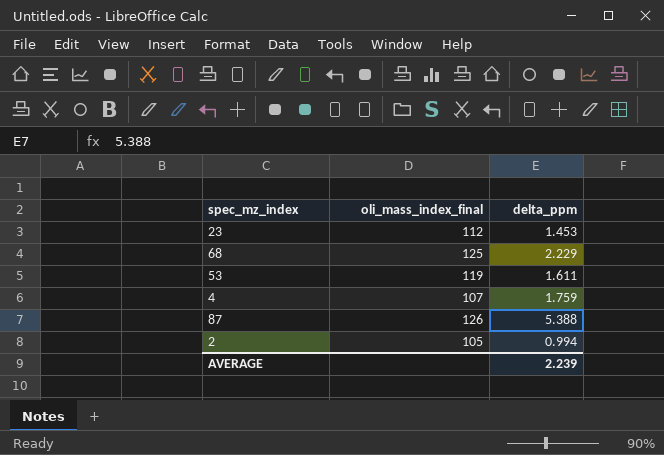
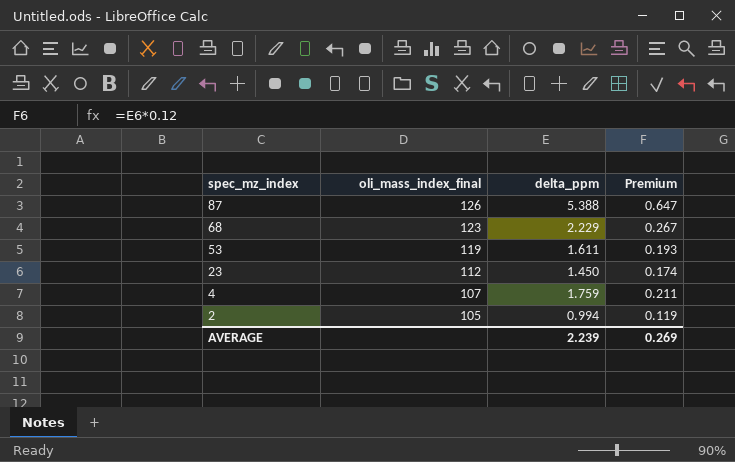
row order: none -> spec_mz_index descending
column Premium | formula: none -> [delta_ppm] * 0.12
68 | oli_mass_index_final: 125 -> 123
23 | delta_ppm: 1.453 -> 1.450

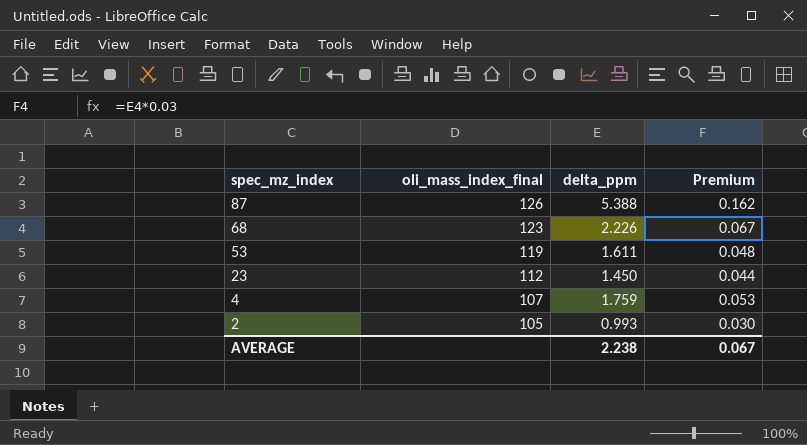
column Premium | formula: [delta_ppm] * 0.12 -> [delta_ppm] * 0.03
68 | delta_ppm: 2.229 -> 2.226
2 | delta_ppm: 0.994 -> 0.993
AVERAGE | delta_ppm: 2.239 -> 2.238
AVERAGE | Premium: 0.269 -> 0.067

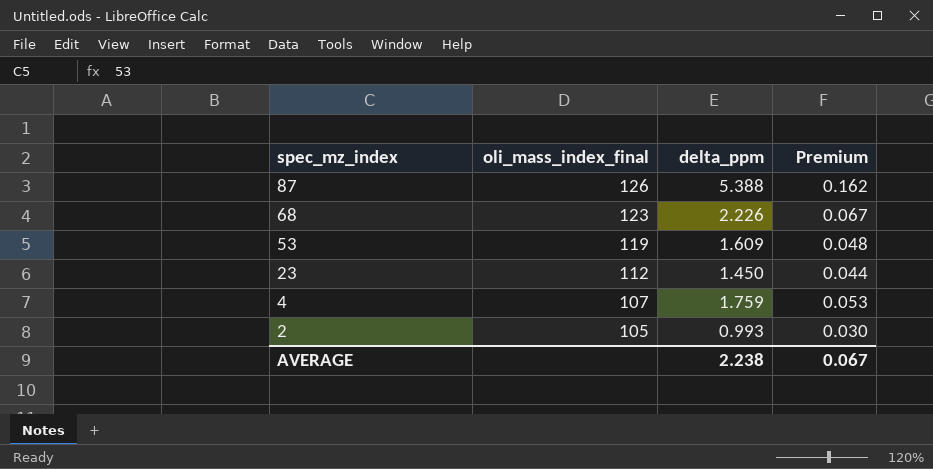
53 | delta_ppm: 1.611 -> 1.609

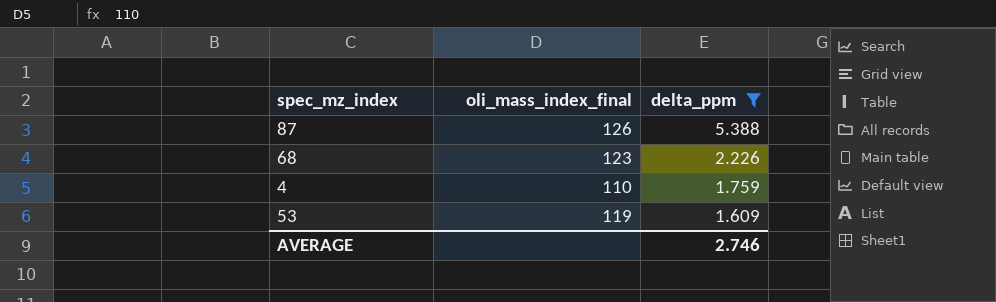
filter: none -> delta_ppm >= 1.609
row order: spec_mz_index descending -> delta_ppm descending
column Premium | formula: [delta_ppm] * 0.03 -> none
4 | oli_mass_index_final: 107 -> 110
AVERAGE | delta_ppm: 2.238 -> 2.746

